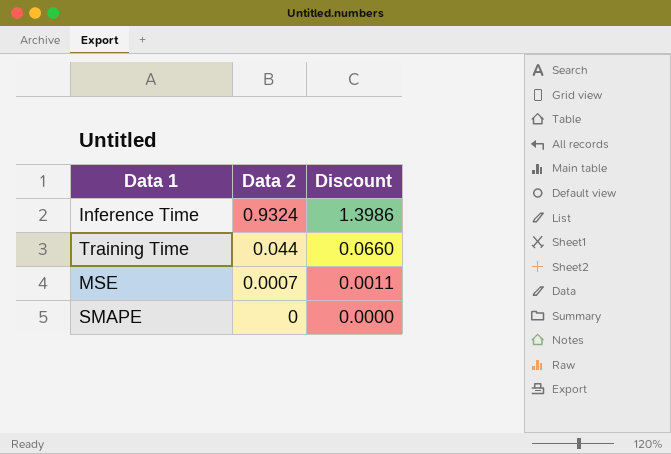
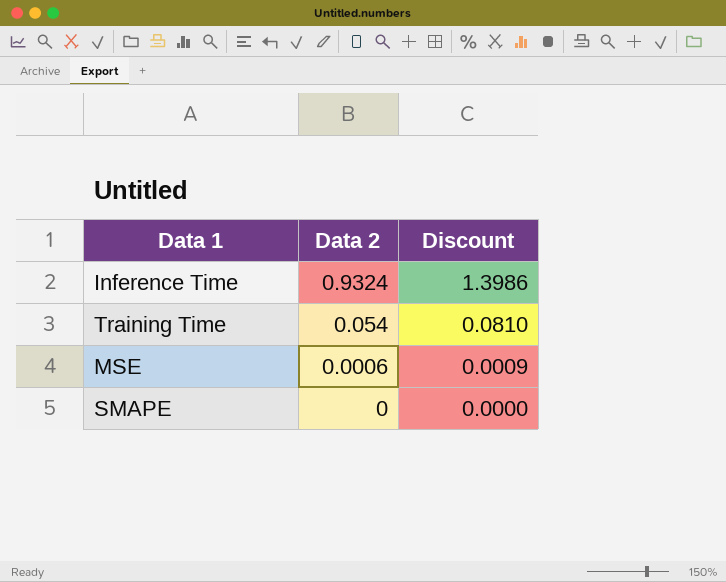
Training Time | Data 2: 0.044 -> 0.054
Training Time | Discount: 0.0660 -> 0.0810
MSE | Data 2: 0.0007 -> 0.0006
MSE | Discount: 0.0011 -> 0.0009

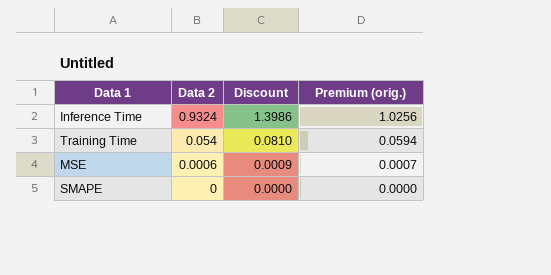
column Premium (orig.) | formula: none -> [Data 2] * 1.1

